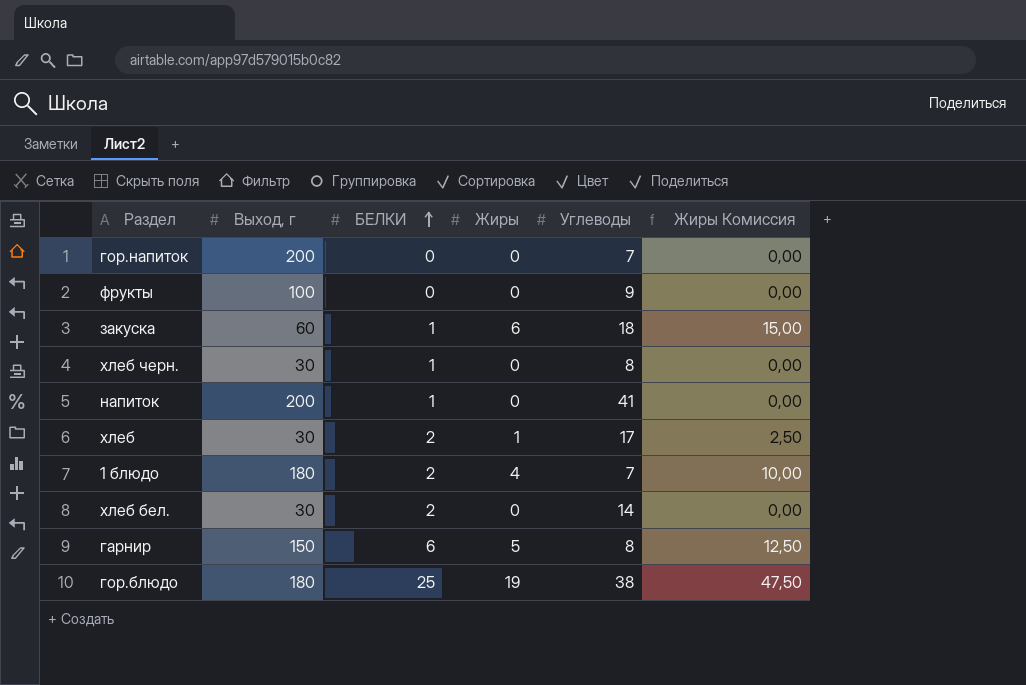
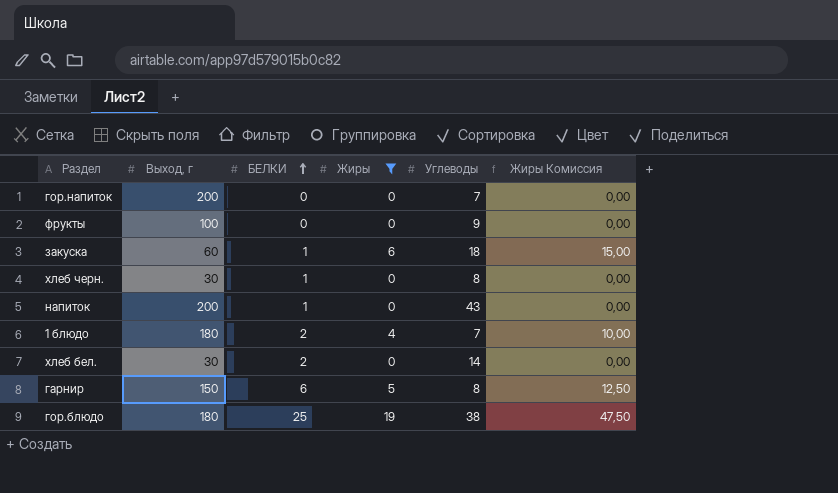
filter: none -> Жиры != 1
напиток | Углеводы: 41 -> 43

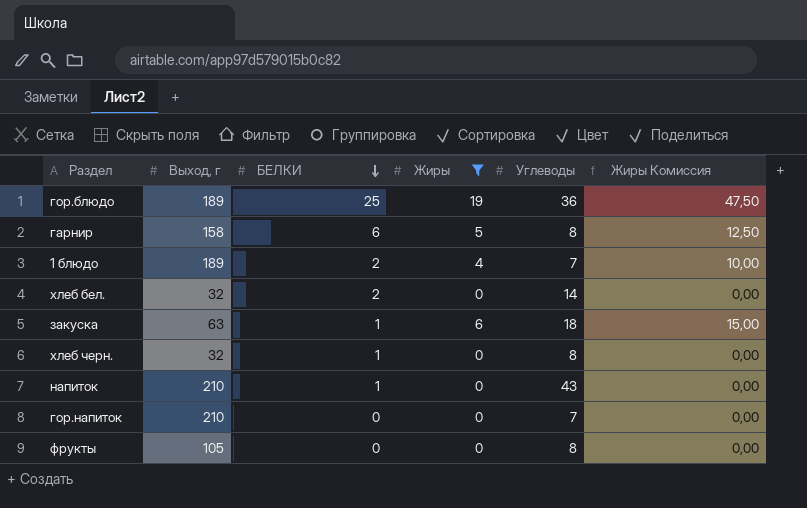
row order: БЕЛКИ ascending -> БЕЛКИ descending
гор.блюдо | Выход, г: 180 -> 189
гор.блюдо | Углеводы: 38 -> 36
гарнир | Выход, г: 150 -> 158
1 блюдо | Выход, г: 180 -> 189
хлеб бел. | Выход, г: 30 -> 32
закуска | Выход, г: 60 -> 63
хлеб черн. | Выход, г: 30 -> 32
напиток | Выход, г: 200 -> 210
гор.напиток | Выход, г: 200 -> 210
фрукты | Выход, г: 100 -> 105
фрукты | Углеводы: 9 -> 8

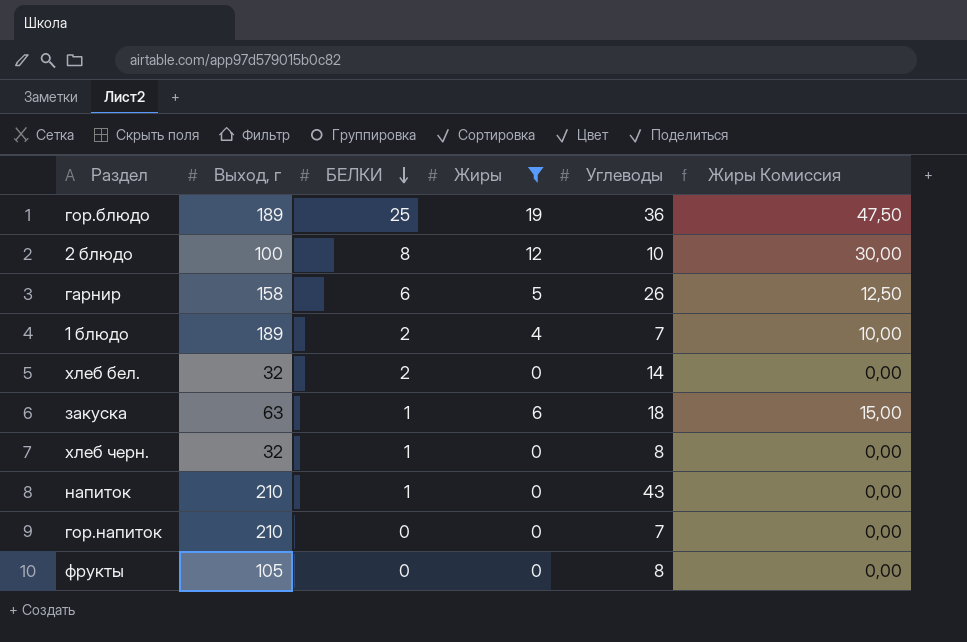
row 2 блюдо: none -> 100 | 8 | 12 | 10 | 30,00
гарнир | Углеводы: 8 -> 26

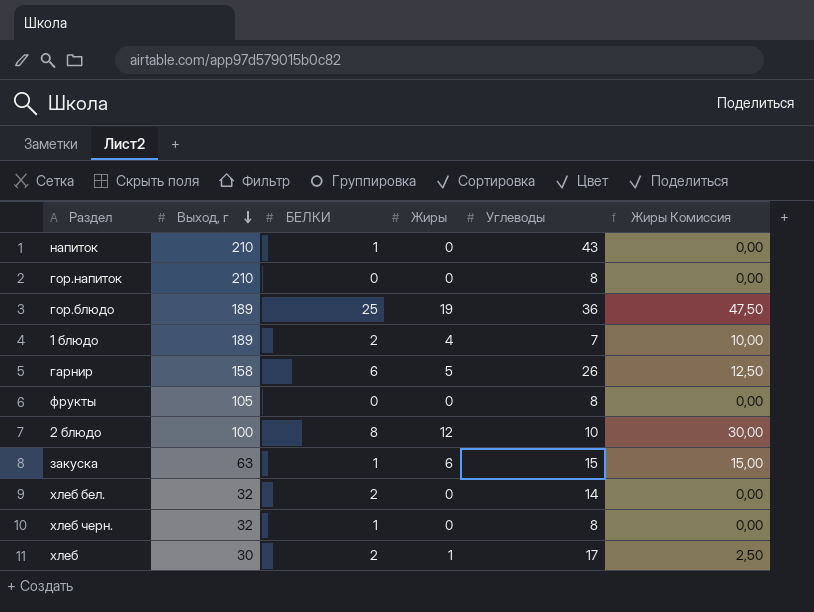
filter: Жиры != 1 -> none
row order: БЕЛКИ descending -> Выход, г descending
гор.напиток | Углеводы: 7 -> 8
закуска | Углеводы: 18 -> 15

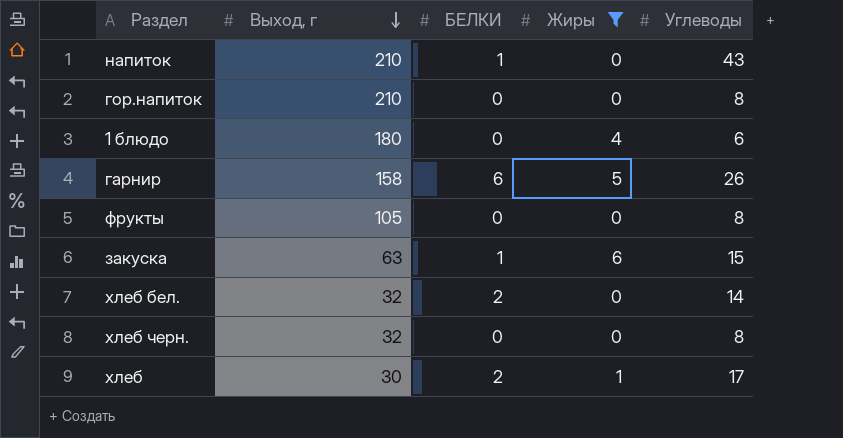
filter: none -> Жиры <= 6
column Жиры Комиссия | formula: [Жиры] * 2,5 -> none
1 блюдо | Выход, г: 189 -> 180
1 блюдо | БЕЛКИ: 2 -> 0
1 блюдо | Углеводы: 7 -> 6
хлеб черн. | БЕЛКИ: 1 -> 0

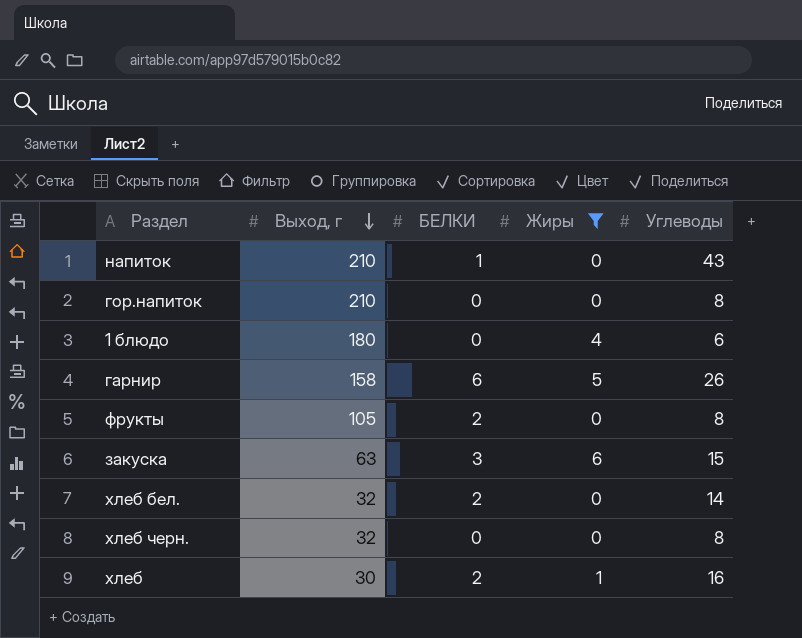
фрукты | БЕЛКИ: 0 -> 2
закуска | БЕЛКИ: 1 -> 3
хлеб | Углеводы: 17 -> 16

